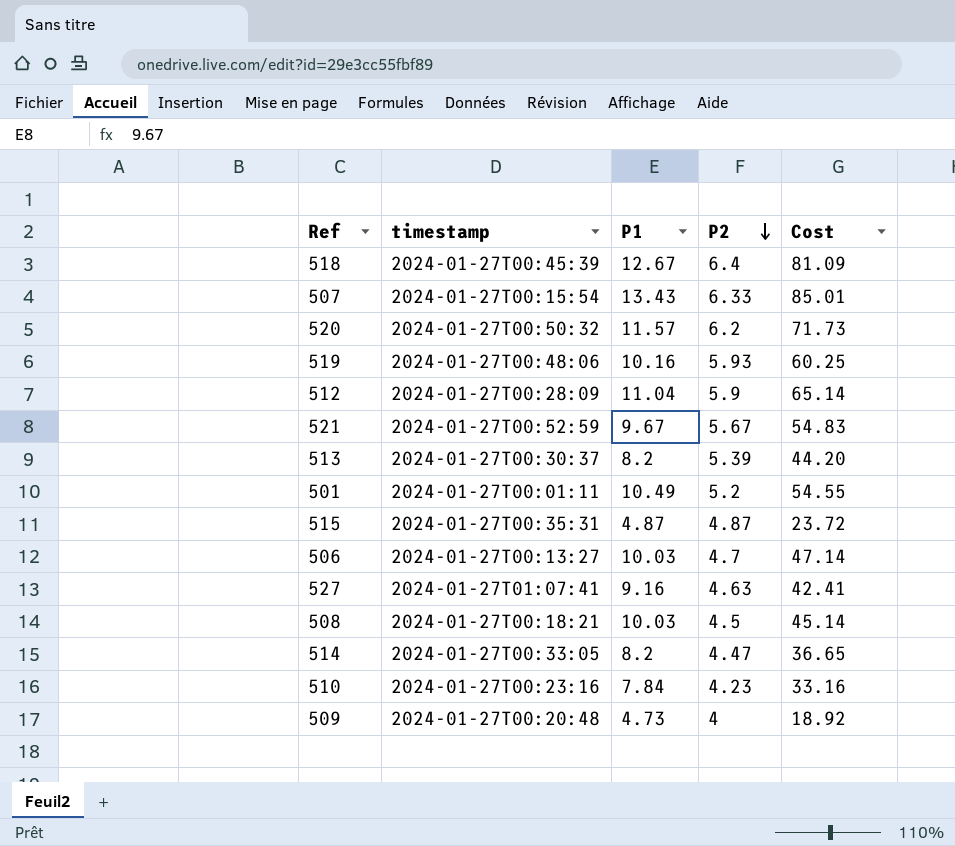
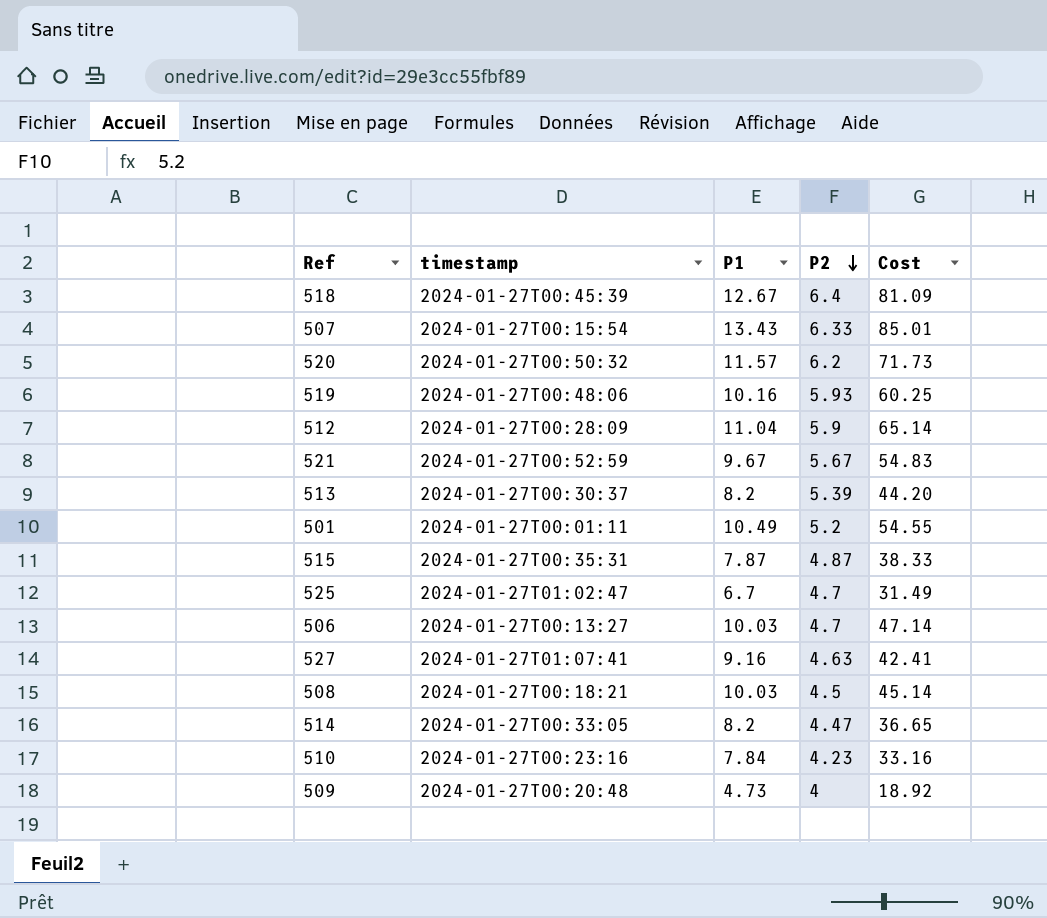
515 | P1: 4.87 -> 7.87
515 | Cost: 23.72 -> 38.33
row 525: none -> 2024-01-27T01:02:47 | 6.7 | 4.7 | 31.49

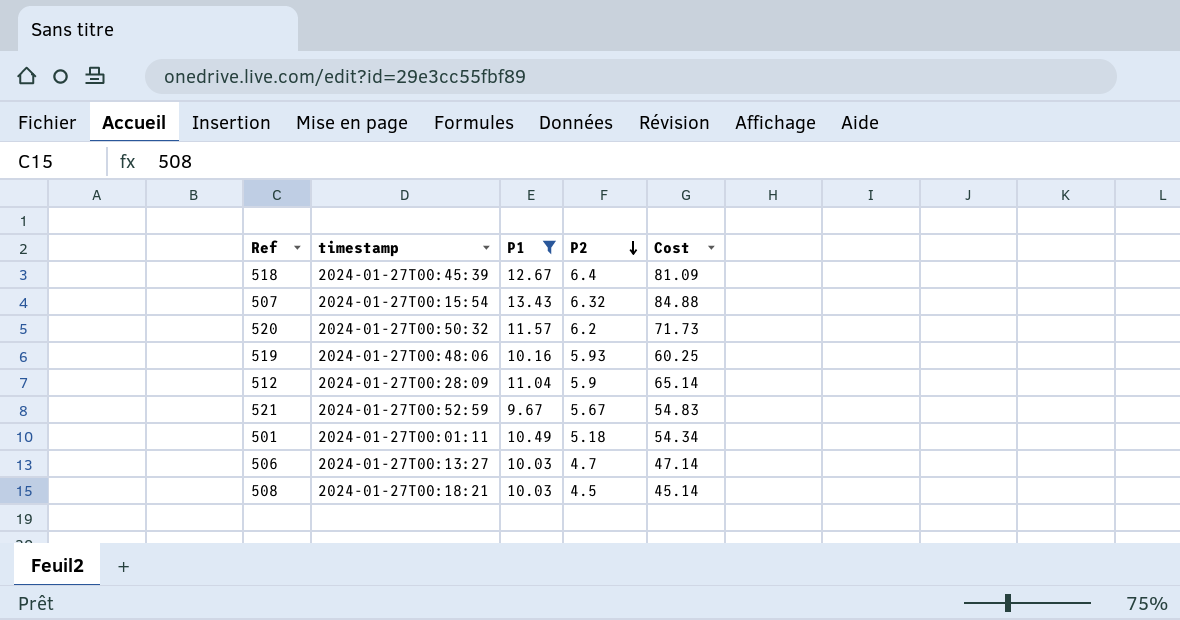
filter: none -> P1 >= 9.67
507 | P2: 6.33 -> 6.32
507 | Cost: 85.01 -> 84.88
501 | P2: 5.2 -> 5.18
501 | Cost: 54.55 -> 54.34

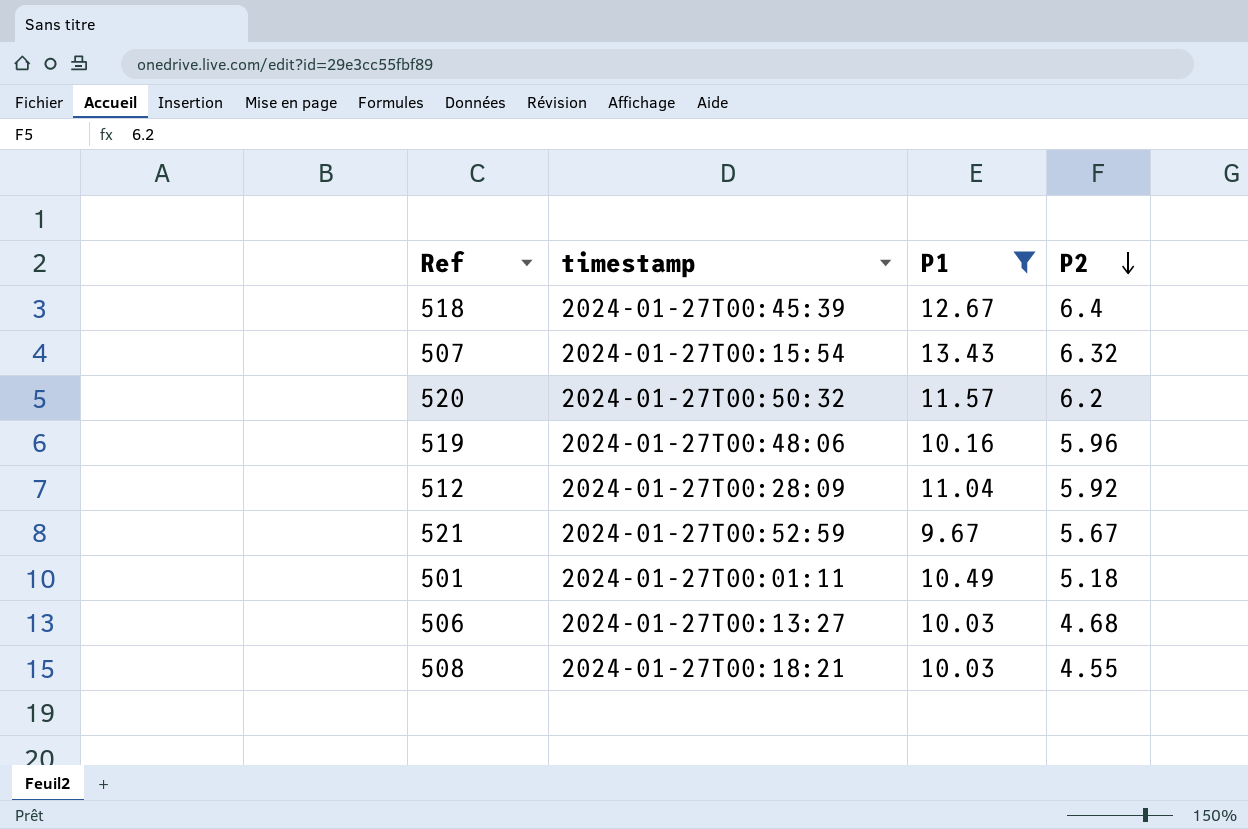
column Cost | formula: [P1] * [P2] -> none
519 | P2: 5.93 -> 5.96
512 | P2: 5.9 -> 5.92
506 | P2: 4.7 -> 4.68
508 | P2: 4.5 -> 4.55

